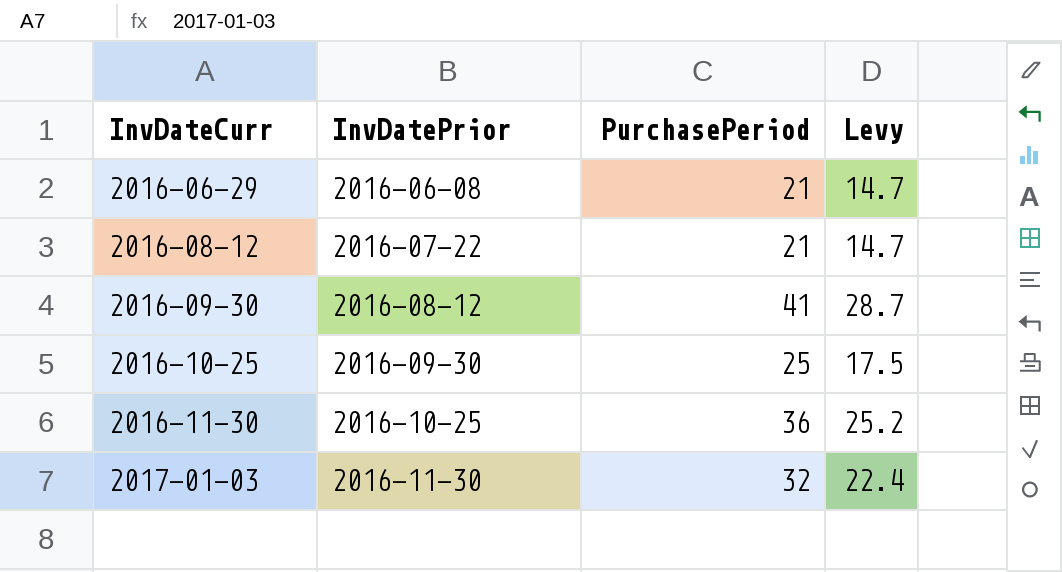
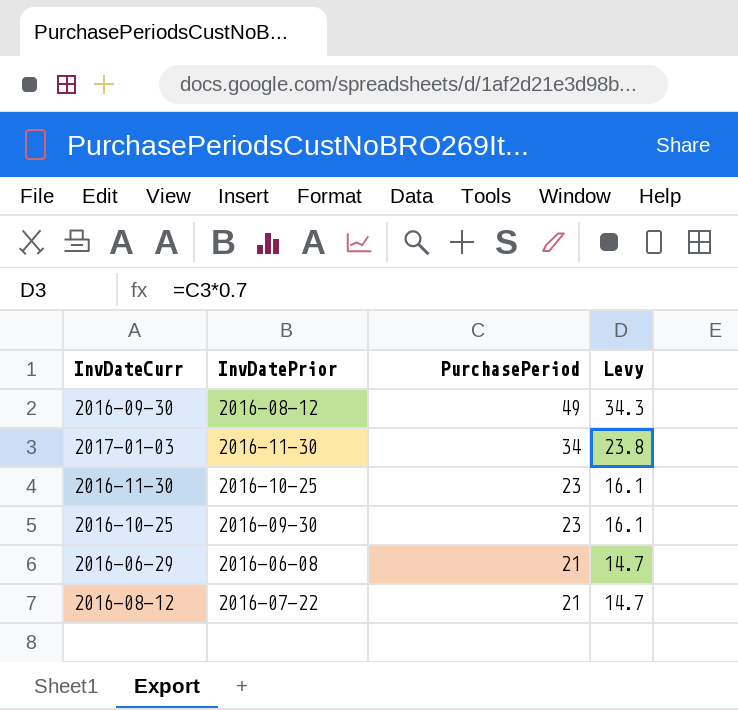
row order: InvDateCurr ascending -> PurchasePeriod descending
2016-09-30 | PurchasePeriod: 41 -> 49
2016-09-30 | Levy: 28.7 -> 34.3
2017-01-03 | PurchasePeriod: 32 -> 34
2017-01-03 | Levy: 22.4 -> 23.8
2016-11-30 | PurchasePeriod: 36 -> 23
2016-11-30 | Levy: 25.2 -> 16.1
2016-10-25 | PurchasePeriod: 25 -> 23
2016-10-25 | Levy: 17.5 -> 16.1

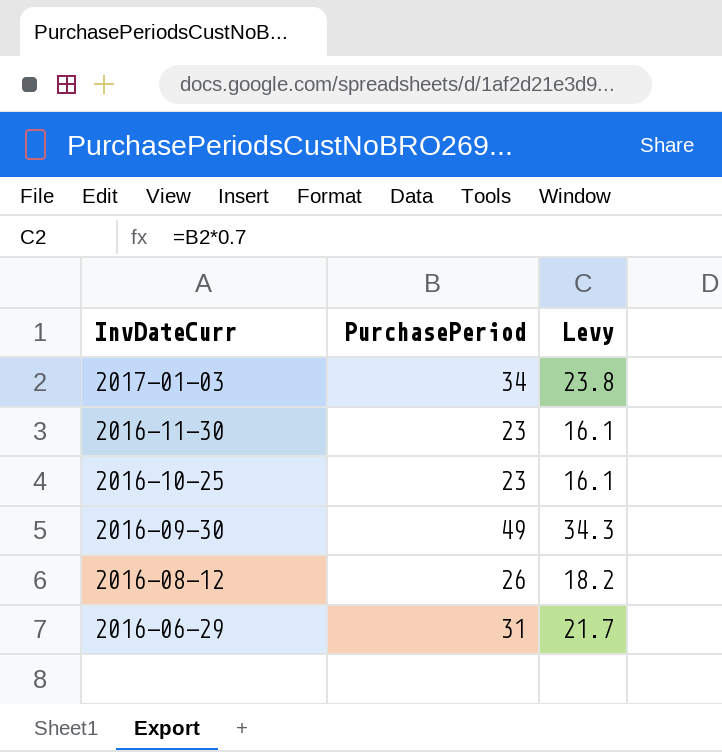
row order: PurchasePeriod descending -> InvDateCurr descending
column InvDatePrior | position: 2 -> none
2016-08-12 | PurchasePeriod: 21 -> 26
2016-08-12 | Levy: 14.7 -> 18.2
2016-06-29 | PurchasePeriod: 21 -> 31
2016-06-29 | Levy: 14.7 -> 21.7

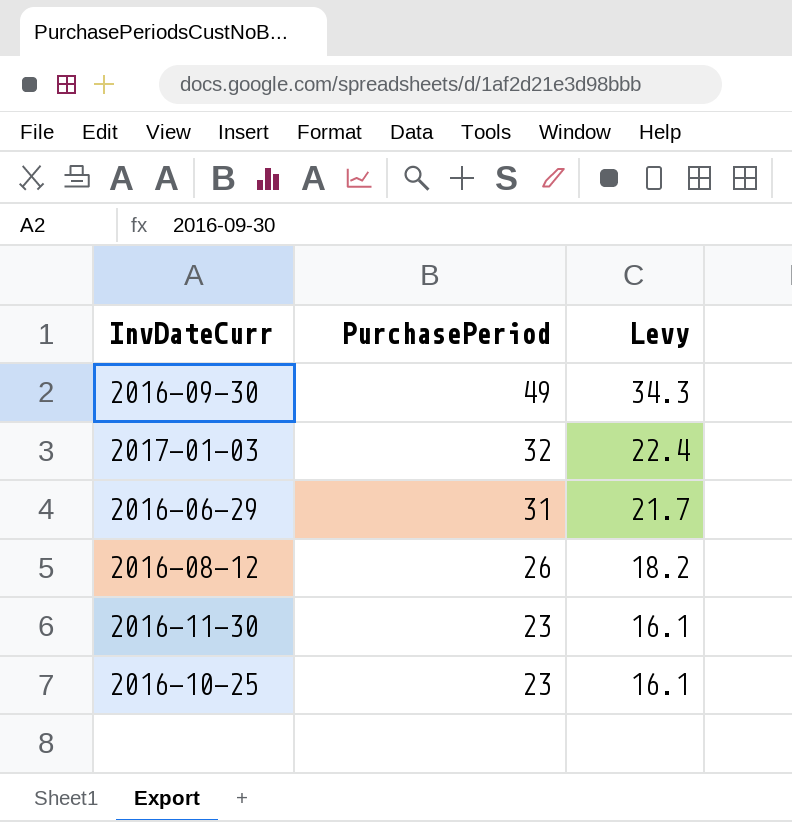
row order: InvDateCurr descending -> PurchasePeriod descending
2017-01-03 | PurchasePeriod: 34 -> 32
2017-01-03 | Levy: 23.8 -> 22.4

